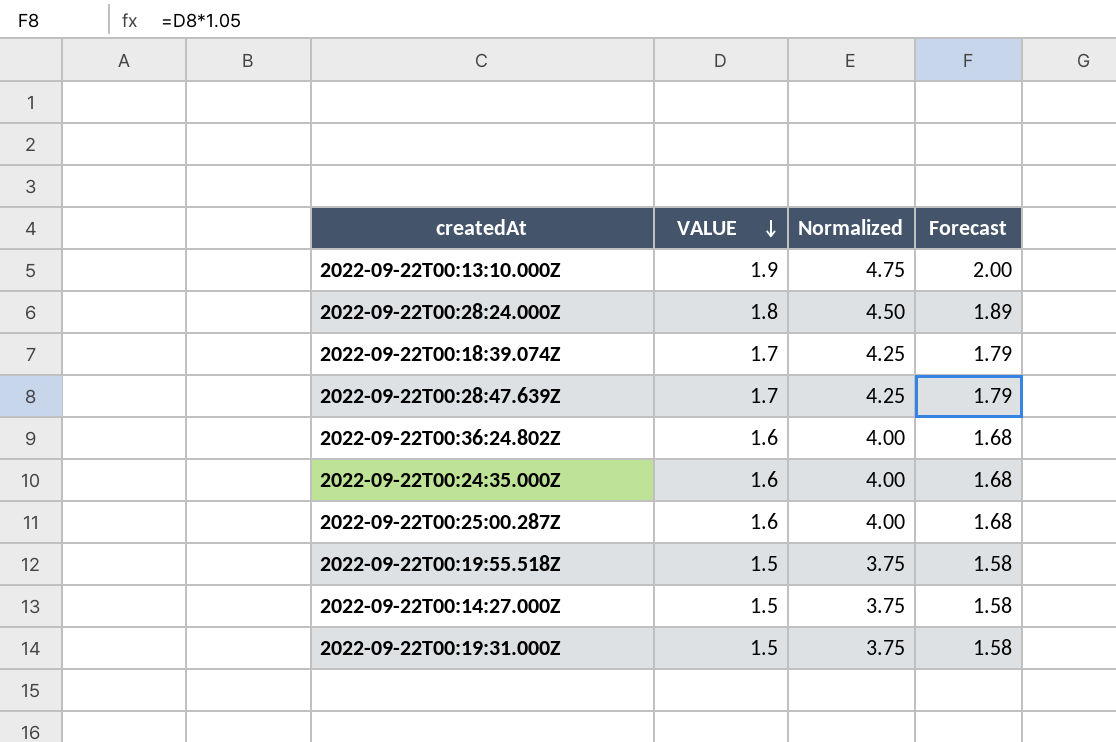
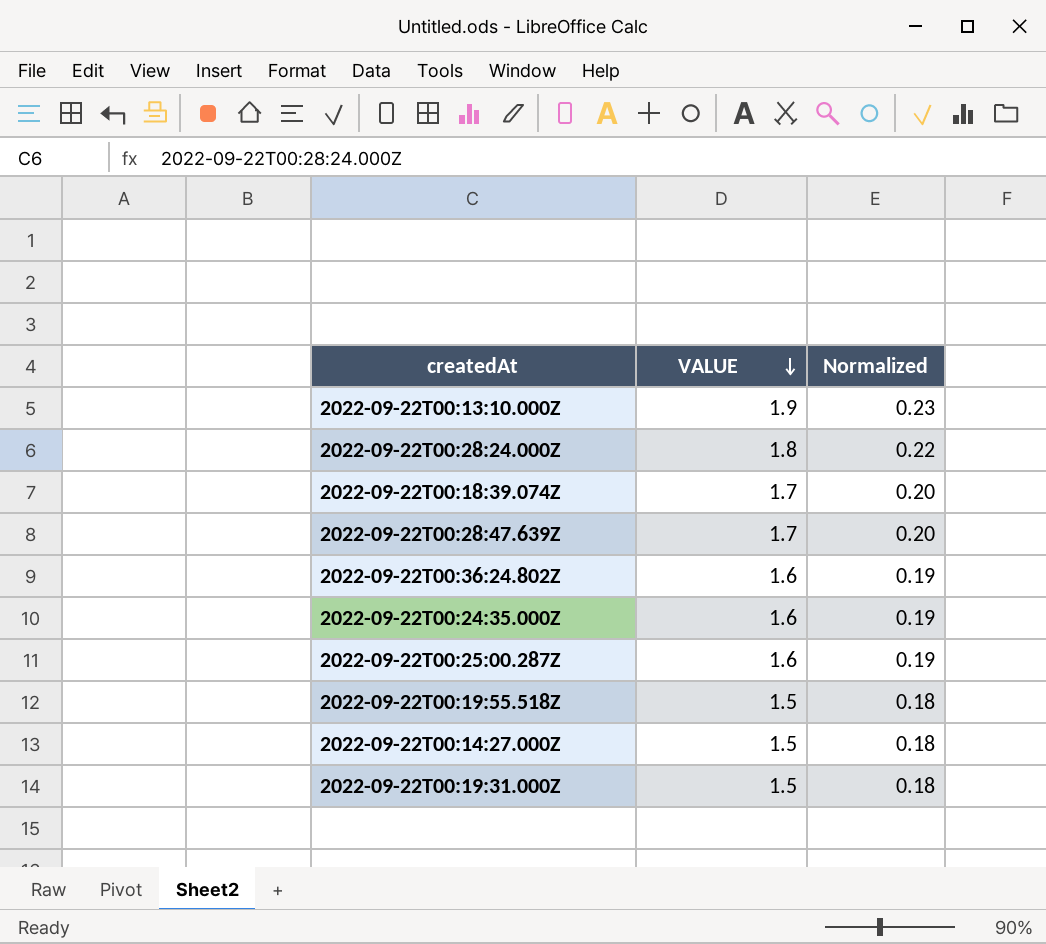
column Forecast | formula: [VALUE] * 1.05 -> none
column Normalized | formula: [VALUE] * 2.5 -> [VALUE] * 0.12

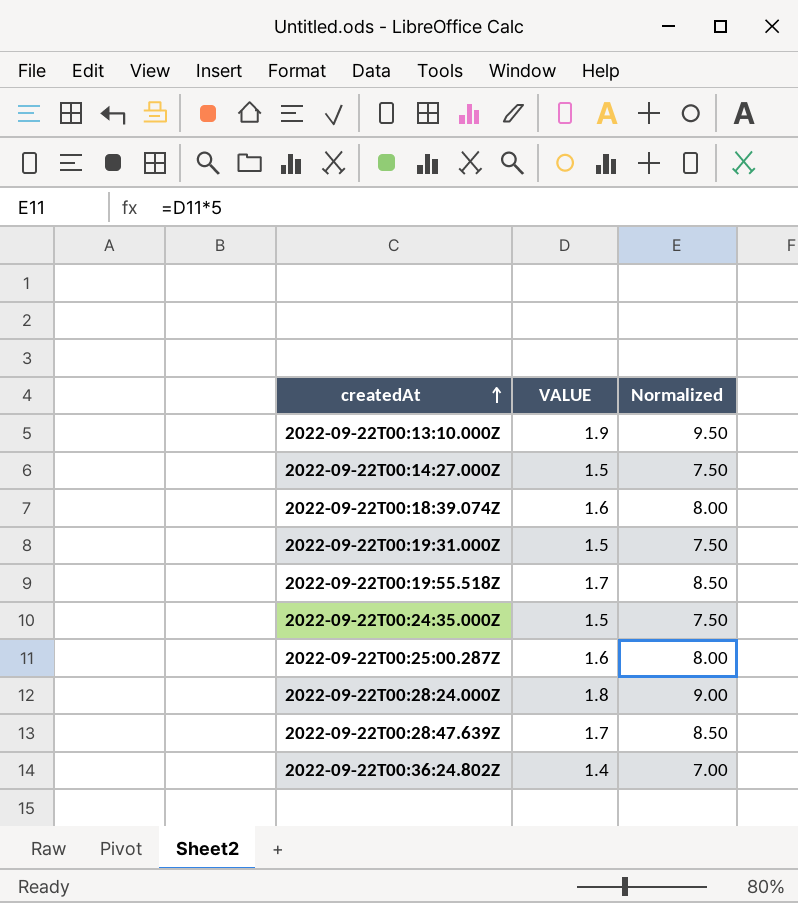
row order: VALUE descending -> createdAt ascending
column Normalized | formula: [VALUE] * 0.12 -> [VALUE] * 5
2022-09-22T00:18:39.074Z | VALUE: 1.7 -> 1.6
2022-09-22T00:19:55.518Z | VALUE: 1.5 -> 1.7
2022-09-22T00:24:35.000Z | VALUE: 1.6 -> 1.5
2022-09-22T00:36:24.802Z | VALUE: 1.6 -> 1.4

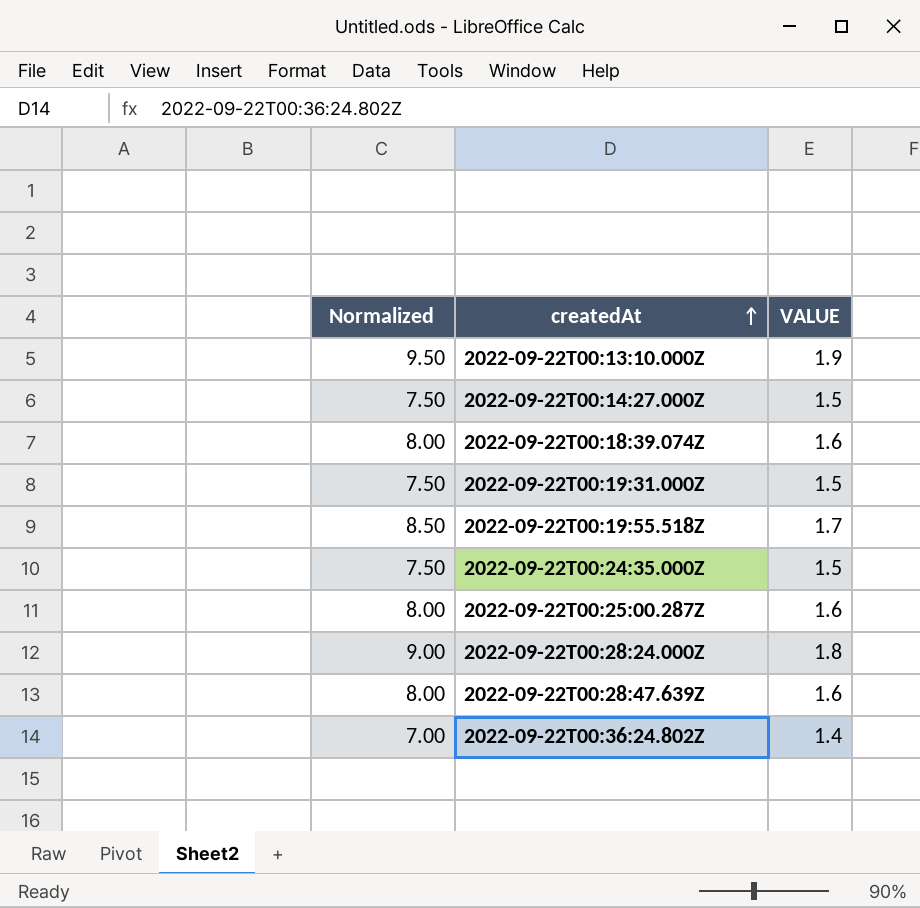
column Normalized | position: 3 -> 1
2022-09-22T00:28:47.639Z | Normalized: 8.50 -> 8.00
2022-09-22T00:28:47.639Z | VALUE: 1.7 -> 1.6

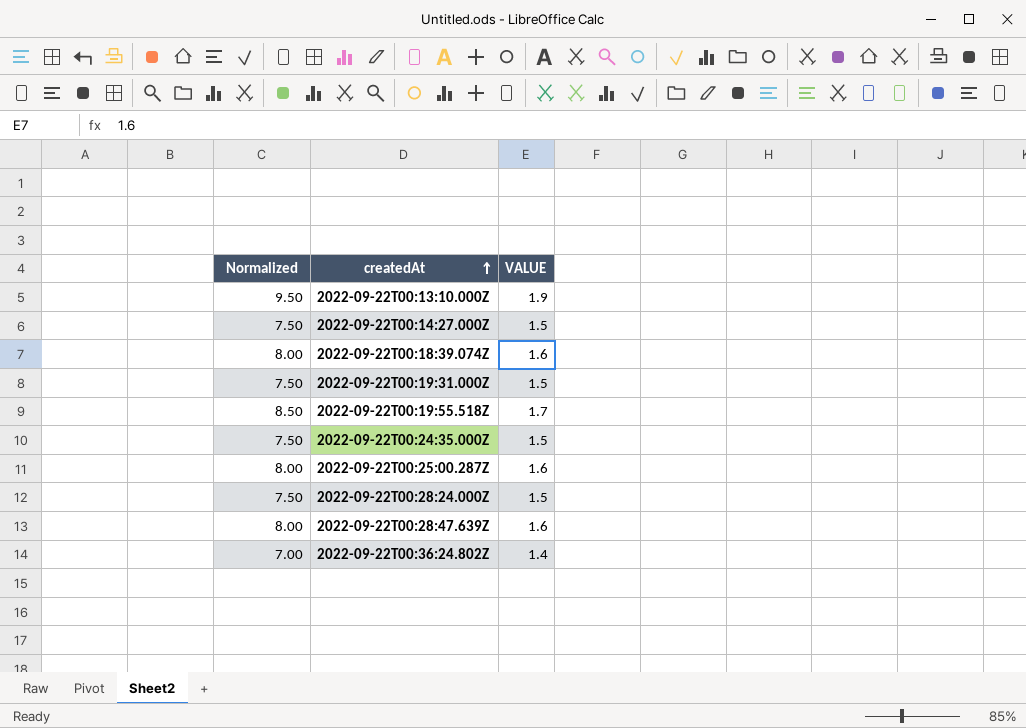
2022-09-22T00:28:24.000Z | Normalized: 9.00 -> 7.50
2022-09-22T00:28:24.000Z | VALUE: 1.8 -> 1.5

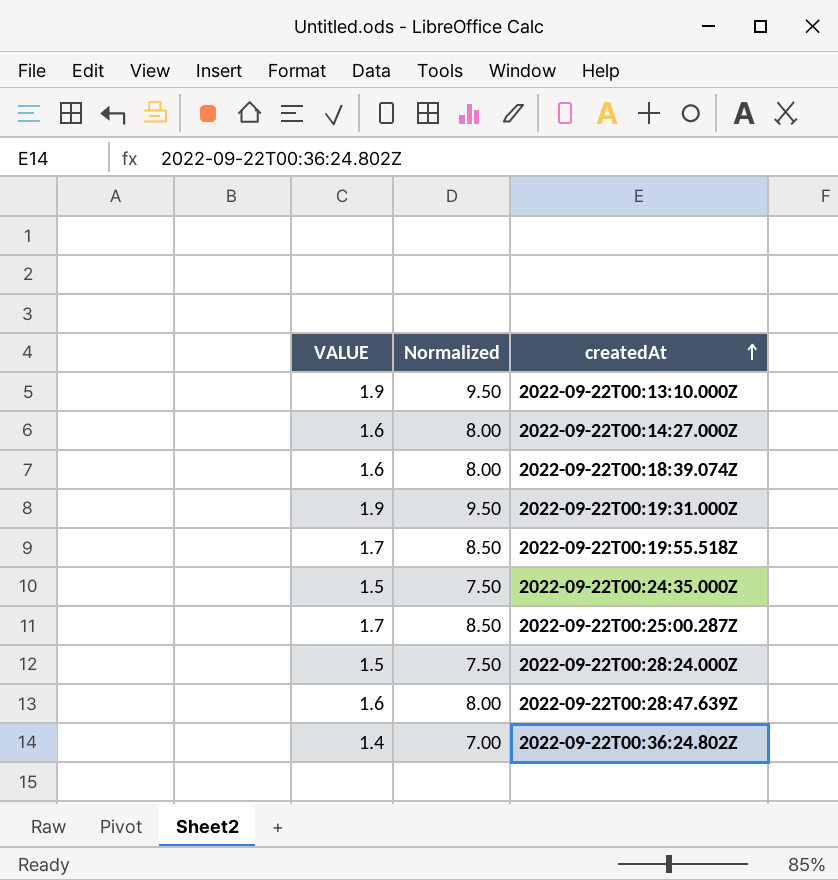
column VALUE | position: 3 -> 1
2022-09-22T00:14:27.000Z | VALUE: 1.5 -> 1.6
2022-09-22T00:14:27.000Z | Normalized: 7.50 -> 8.00
2022-09-22T00:19:31.000Z | VALUE: 1.5 -> 1.9
2022-09-22T00:19:31.000Z | Normalized: 7.50 -> 9.50
2022-09-22T00:25:00.287Z | VALUE: 1.6 -> 1.7
2022-09-22T00:25:00.287Z | Normalized: 8.00 -> 8.50

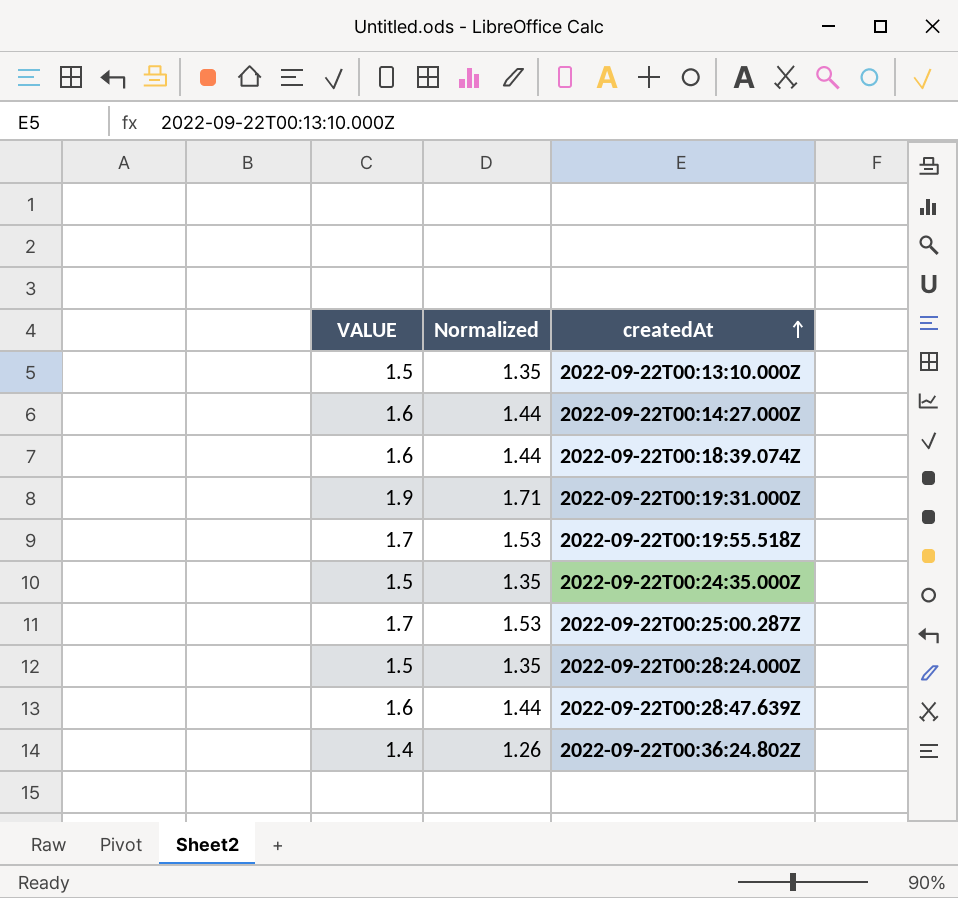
column Normalized | formula: [VALUE] * 5 -> [VALUE] * 0.9
2022-09-22T00:13:10.000Z | VALUE: 1.9 -> 1.5

